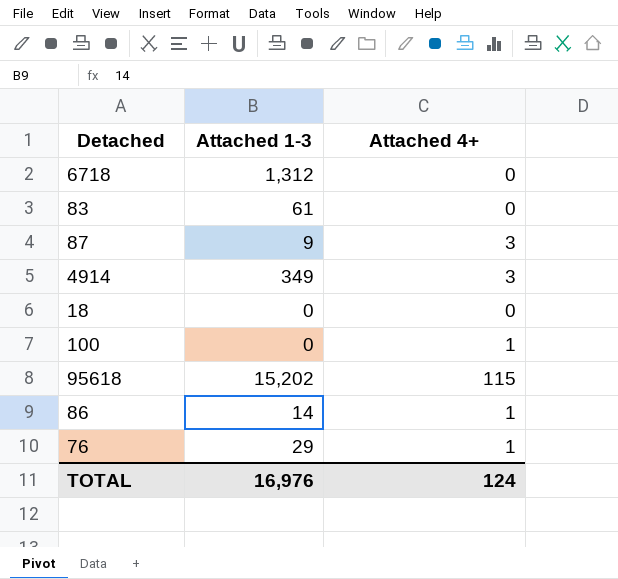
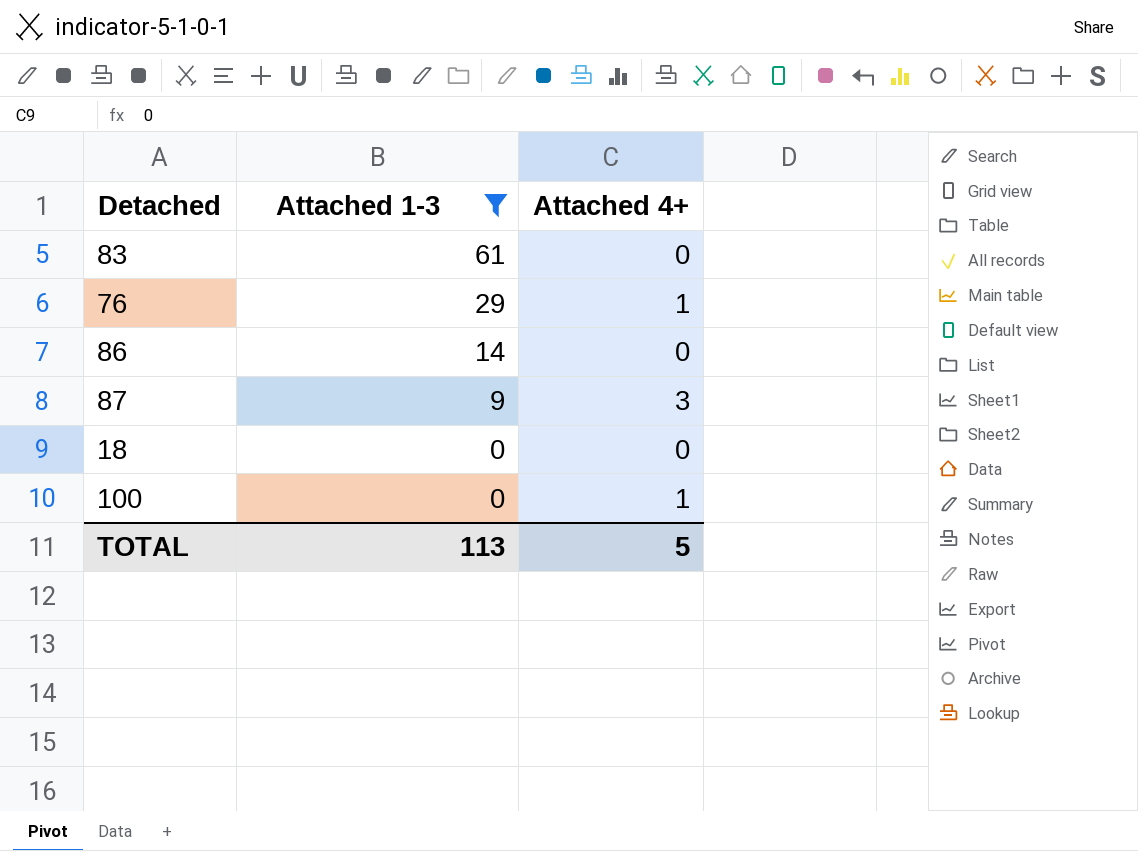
filter: none -> Attached 1-3 <= 61
row order: none -> Attached 1-3 descending
86 | Attached 4+: 1 -> 0
TOTAL | Attached 1-3: 16,976 -> 113
TOTAL | Attached 4+: 124 -> 5

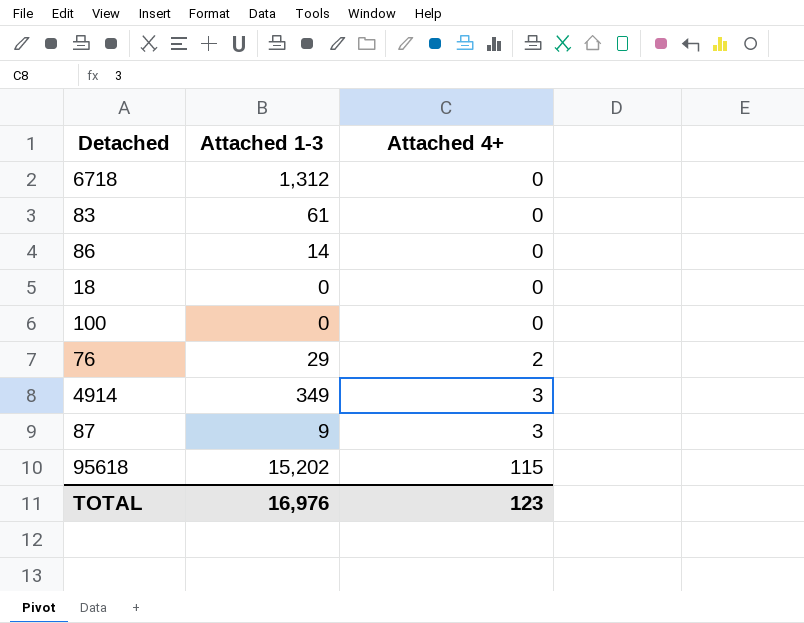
filter: Attached 1-3 <= 61 -> none
row order: Attached 1-3 descending -> Attached 4+ ascending
100 | Attached 4+: 1 -> 0
76 | Attached 4+: 1 -> 2
TOTAL | Attached 1-3: 113 -> 16,976
TOTAL | Attached 4+: 5 -> 123

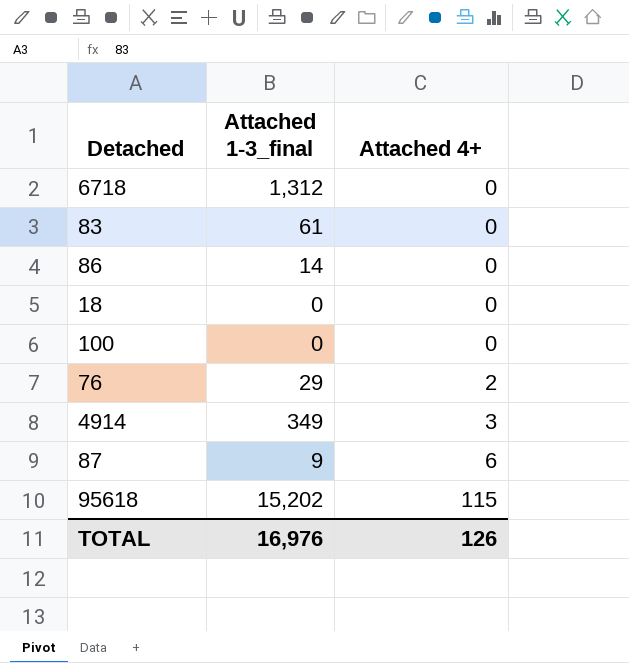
column name: Attached 1-3 -> Attached 1-3_final
87 | Attached 4+: 3 -> 6
TOTAL | Attached 4+: 123 -> 126

